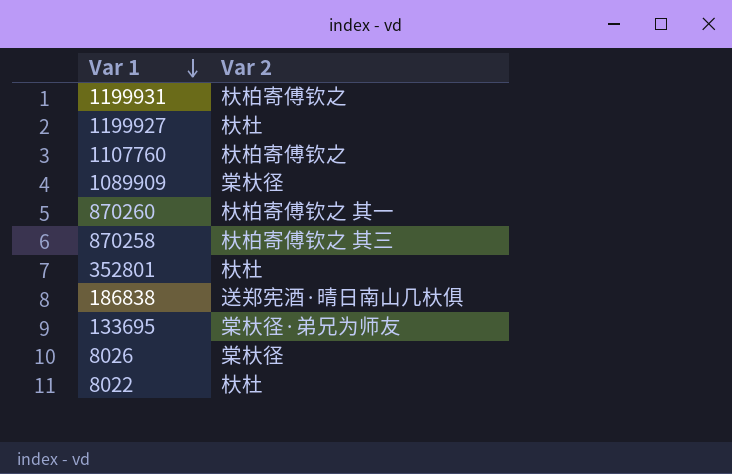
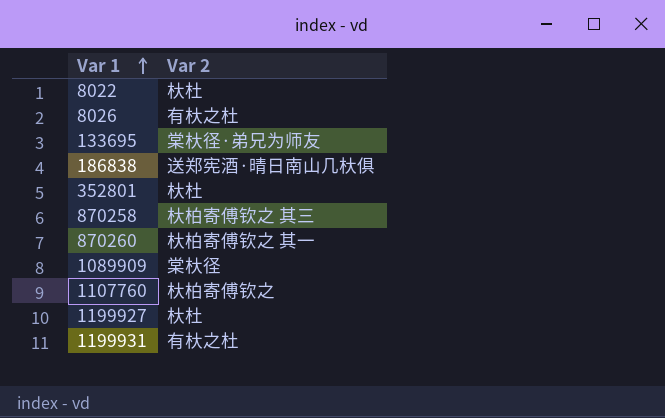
row order: Var 1 descending -> Var 1 ascending
8026 | Var 2: 棠杕径 -> 有杕之杜
1199931 | Var 2: 杕柏寄傅钦之 -> 有杕之杜

